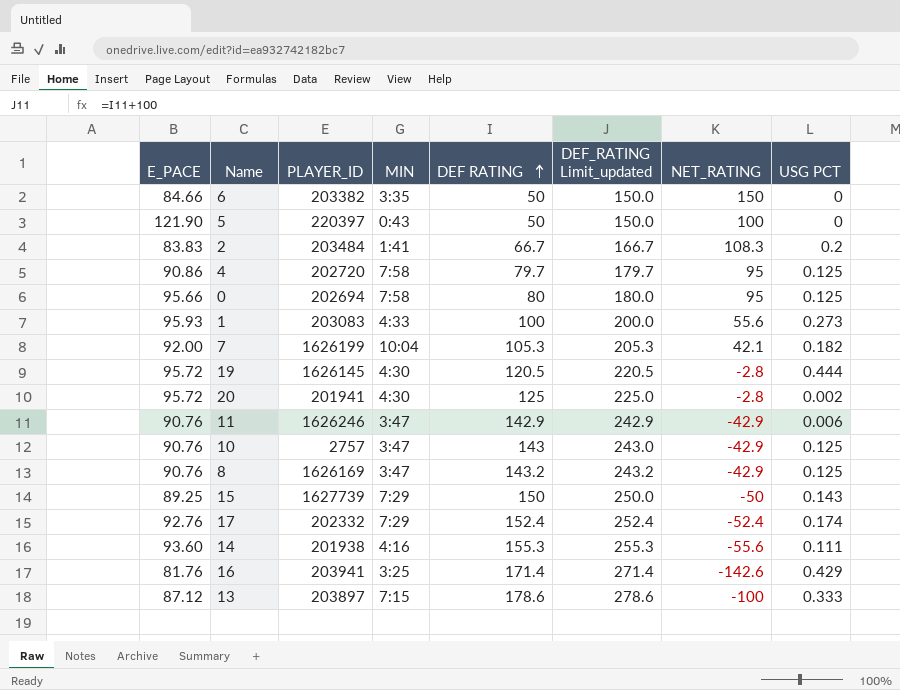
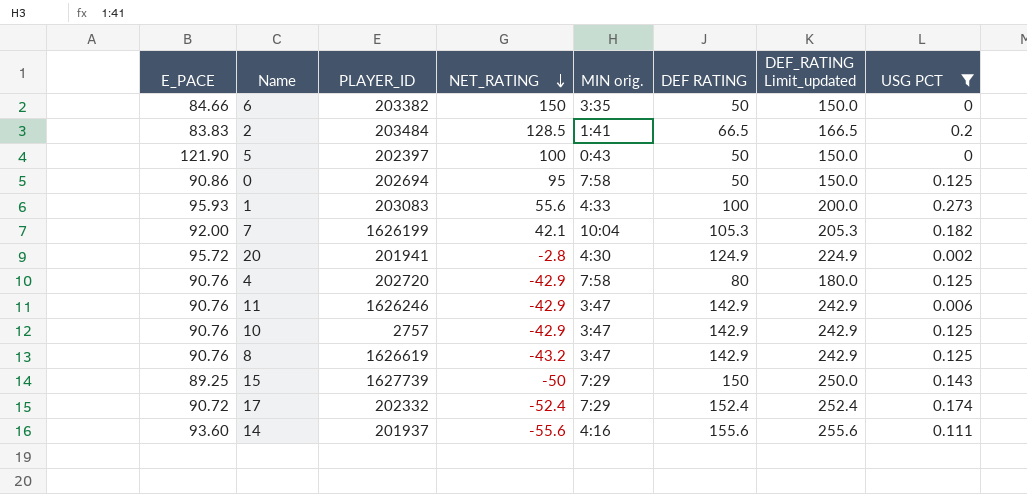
filter: none -> USG PCT <= 0.273
row order: DEF RATING ascending -> NET_RATING descending
column NET_RATING | position: 7 -> 4
column name: MIN -> MIN orig.
2 | NET_RATING: 108.3 -> 128.5
2 | DEF RATING: 66.7 -> 66.5
2 | DEF_RATING Limit_updated: 166.7 -> 166.5
5 | PLAYER_ID: 220397 -> 202397
0 | E_PACE: 95.66 -> 90.86
0 | DEF RATING: 80 -> 50
0 | DEF_RATING Limit_updated: 180.0 -> 150.0
20 | DEF RATING: 125 -> 124.9
20 | DEF_RATING Limit_updated: 225.0 -> 224.9
4 | E_PACE: 90.86 -> 90.76
4 | NET_RATING: 95 -> -42.9
4 | DEF RATING: 79.7 -> 80
4 | DEF_RATING Limit_updated: 179.7 -> 180.0
10 | DEF RATING: 143 -> 142.9
10 | DEF_RATING Limit_updated: 243.0 -> 242.9
8 | PLAYER_ID: 1626169 -> 1626619
8 | NET_RATING: -42.9 -> -43.2
8 | DEF RATING: 143.2 -> 142.9
8 | DEF_RATING Limit_updated: 243.2 -> 242.9
17 | E_PACE: 92.76 -> 90.72
14 | PLAYER_ID: 201938 -> 201937
14 | DEF RATING: 155.3 -> 155.6
14 | DEF_RATING Limit_updated: 255.3 -> 255.6

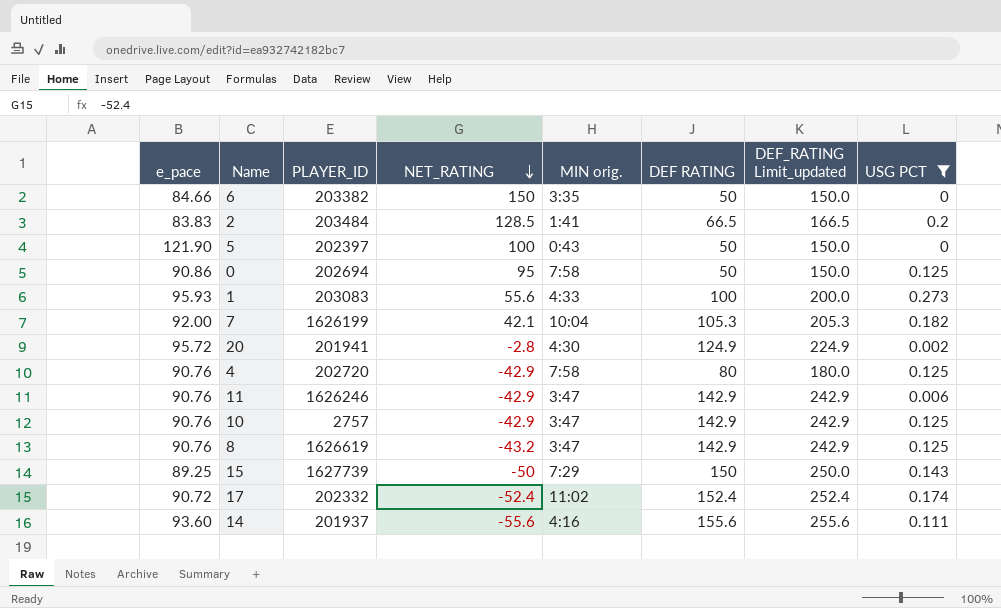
column name: E_PACE -> e_pace
17 | MIN orig.: 7:29 -> 11:02

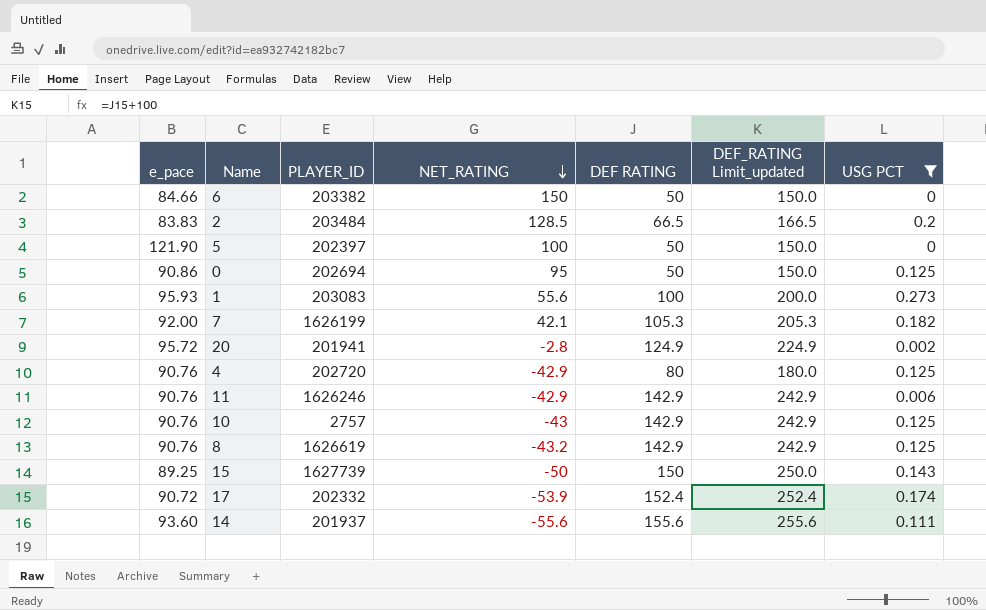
column MIN orig. | position: 5 -> none
10 | NET_RATING: -42.9 -> -43
17 | NET_RATING: -52.4 -> -53.9

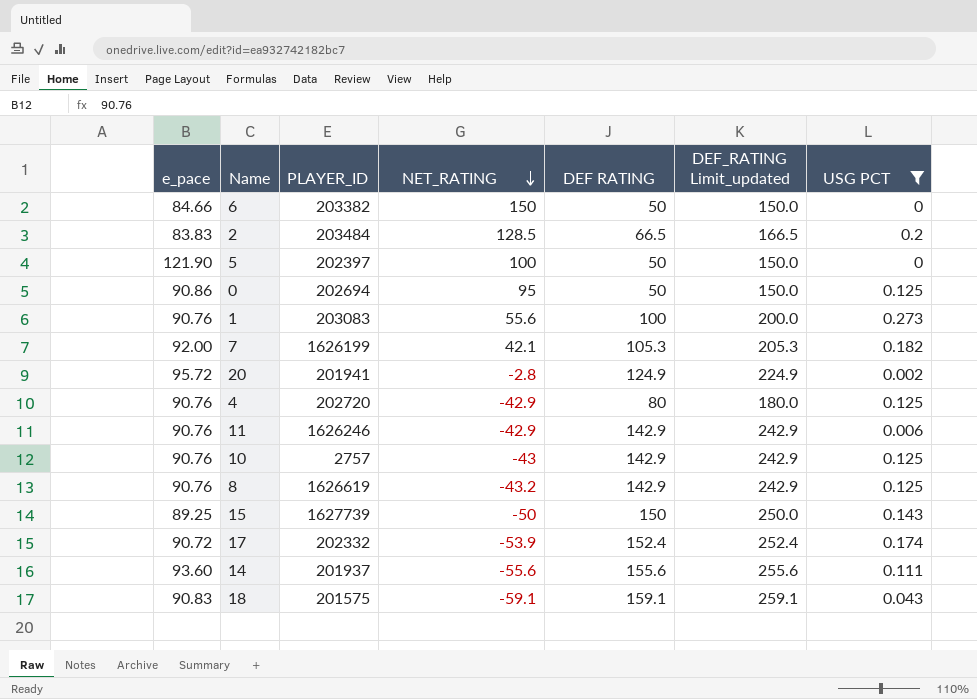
1 | e_pace: 95.93 -> 90.76
row 18: none -> 90.83 | 201575 | -59.1 | 159.1 | 259.1 | 0.043

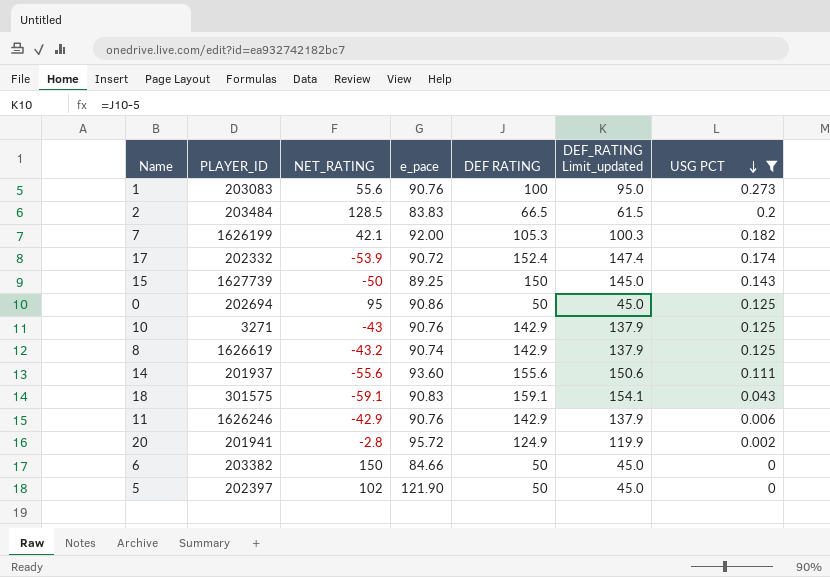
row order: NET_RATING descending -> USG PCT descending
column e_pace | position: 1 -> 4
column DEF_RATING Limit_updated | formula: [DEF RATING] + 100 -> [DEF RATING] - 5
row 4: 90.76 | 202720 | -42.9 | 80 | 180.0 | 0.125 -> none
10 | PLAYER_ID: 2757 -> 3271
8 | e_pace: 90.76 -> 90.74
18 | PLAYER_ID: 201575 -> 301575
5 | NET_RATING: 100 -> 102

